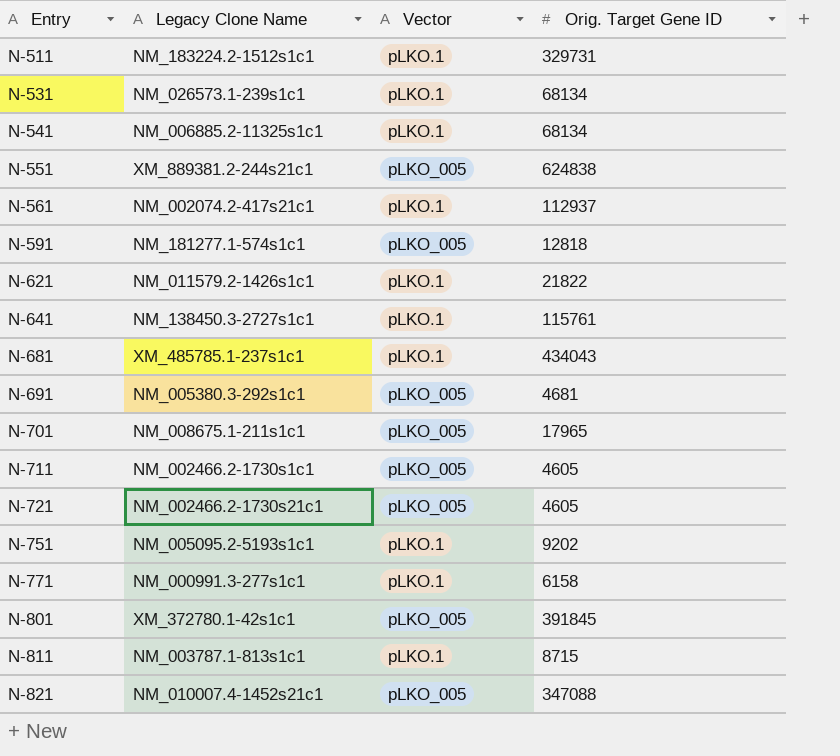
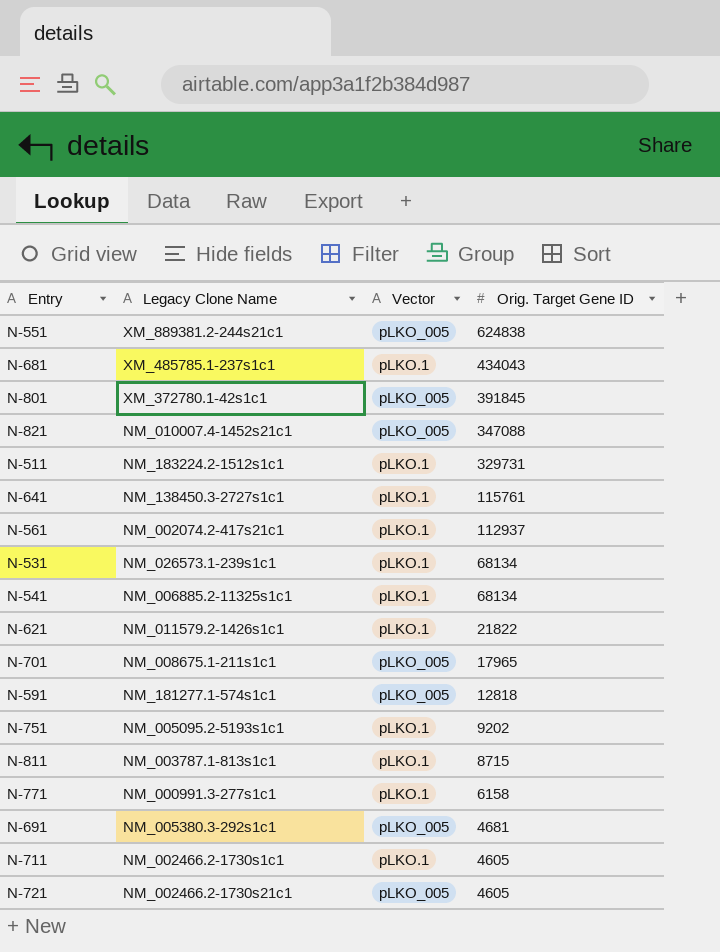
row order: Entry ascending -> Orig. Target Gene ID descending
N-711 | Vector: pLKO_005 -> pLKO.1

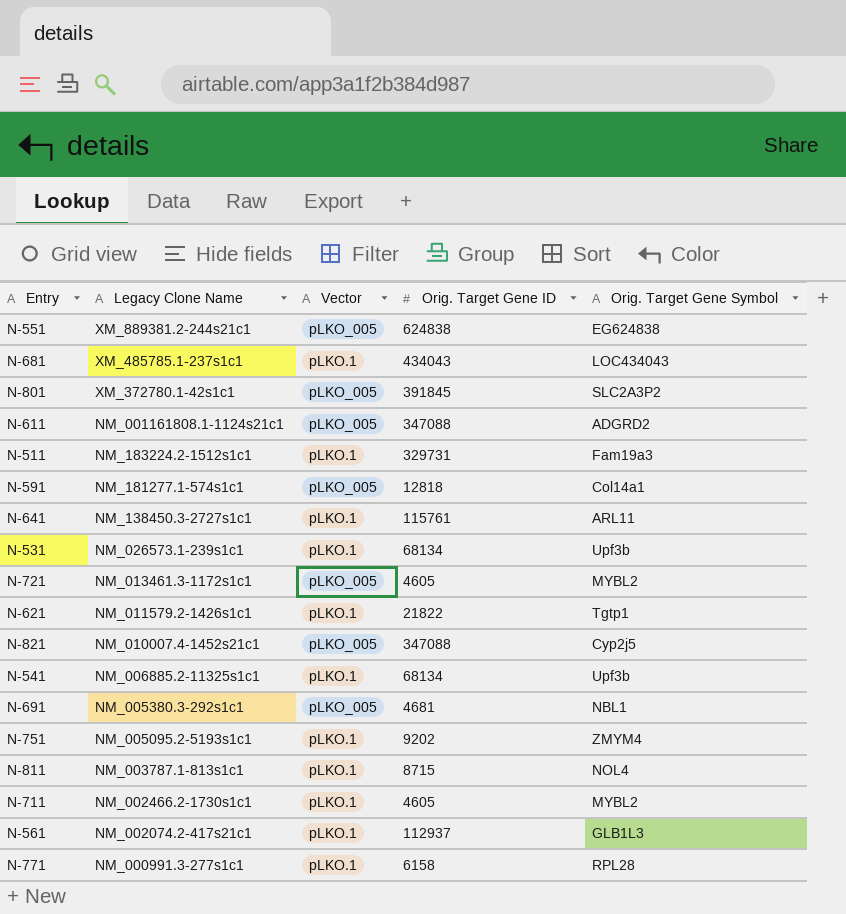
row order: Orig. Target Gene ID descending -> Legacy Clone Name descending
column Orig. Target Gene Symbol | position: none -> 5
row N-701: NM_008675.1-211s1c1 | pLKO_005 | 17965 -> none
row N-611: none -> NM_001161808.1-1124s21c1 | pLKO_005 | 347088 | ADGRD2
N-721 | Legacy Clone Name: NM_002466.2-1730s21c1 -> NM_013461.3-1172s1c1

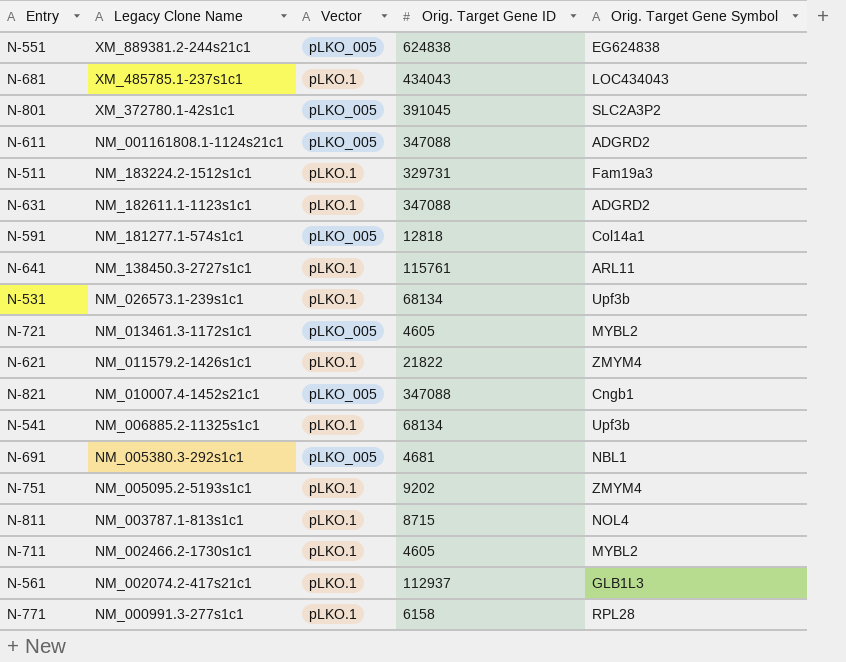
N-801 | Orig. Target Gene ID: 391845 -> 391045
row N-631: none -> NM_182611.1-1123s1c1 | pLKO.1 | 347088 | ADGRD2
N-621 | Orig. Target Gene Symbol: Tgtp1 -> ZMYM4
N-821 | Orig. Target Gene Symbol: Cyp2j5 -> Cngb1

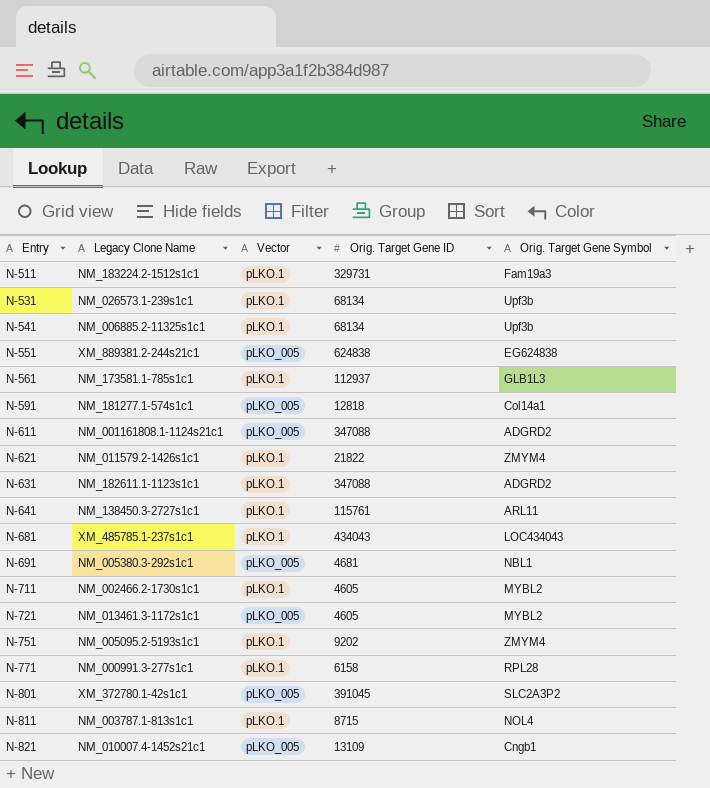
row order: Legacy Clone Name descending -> Entry ascending
N-561 | Legacy Clone Name: NM_002074.2-417s21c1 -> NM_173581.1-785s1c1
N-821 | Orig. Target Gene ID: 347088 -> 13109

